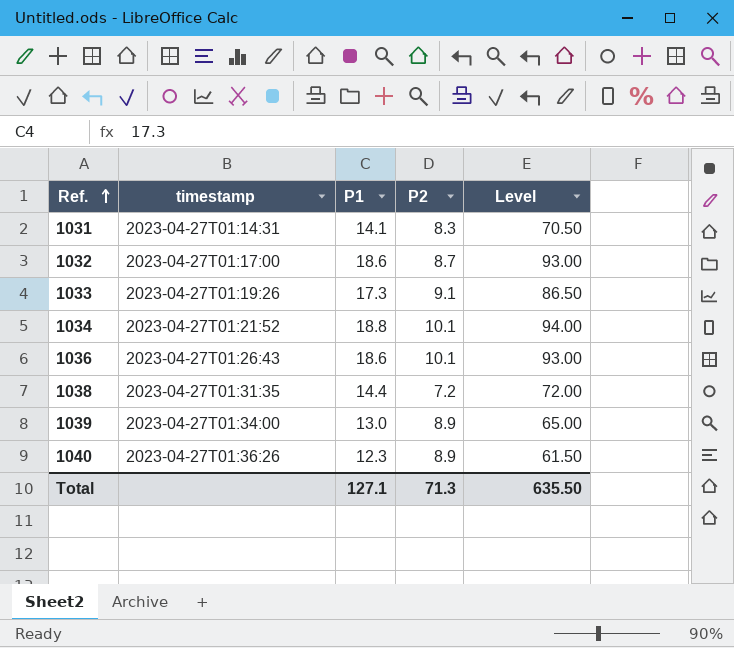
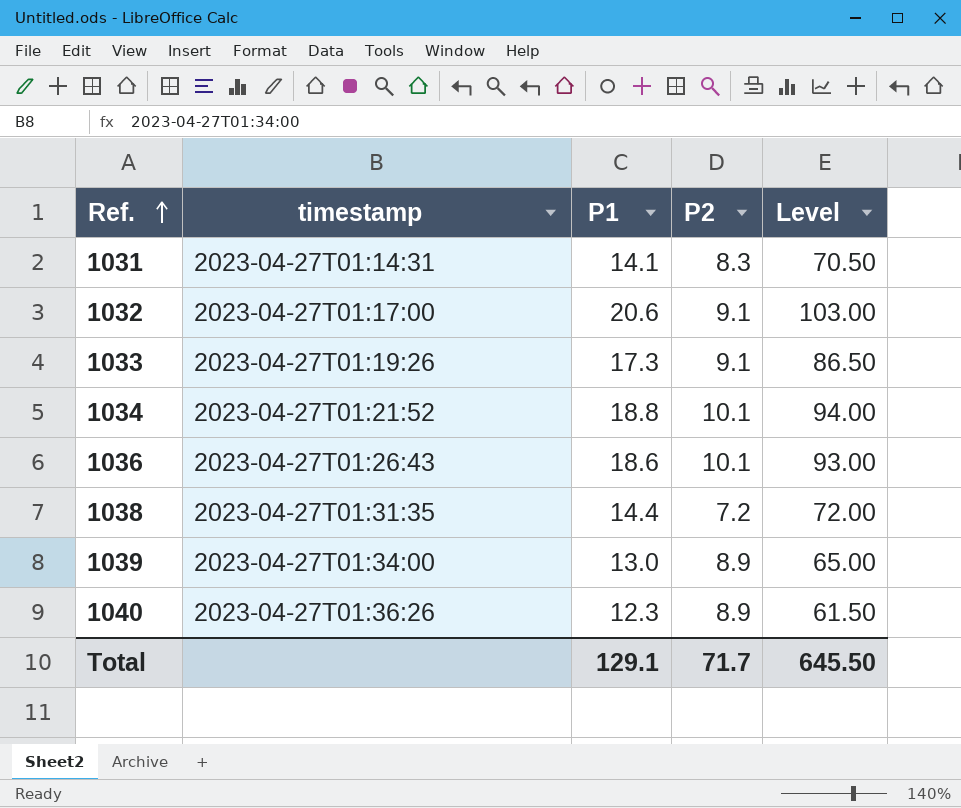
1032 | P1: 18.6 -> 20.6
1032 | P2: 8.7 -> 9.1
1032 | Level: 93.00 -> 103.00
Total | P1: 127.1 -> 129.1
Total | P2: 71.3 -> 71.7
Total | Level: 635.50 -> 645.50

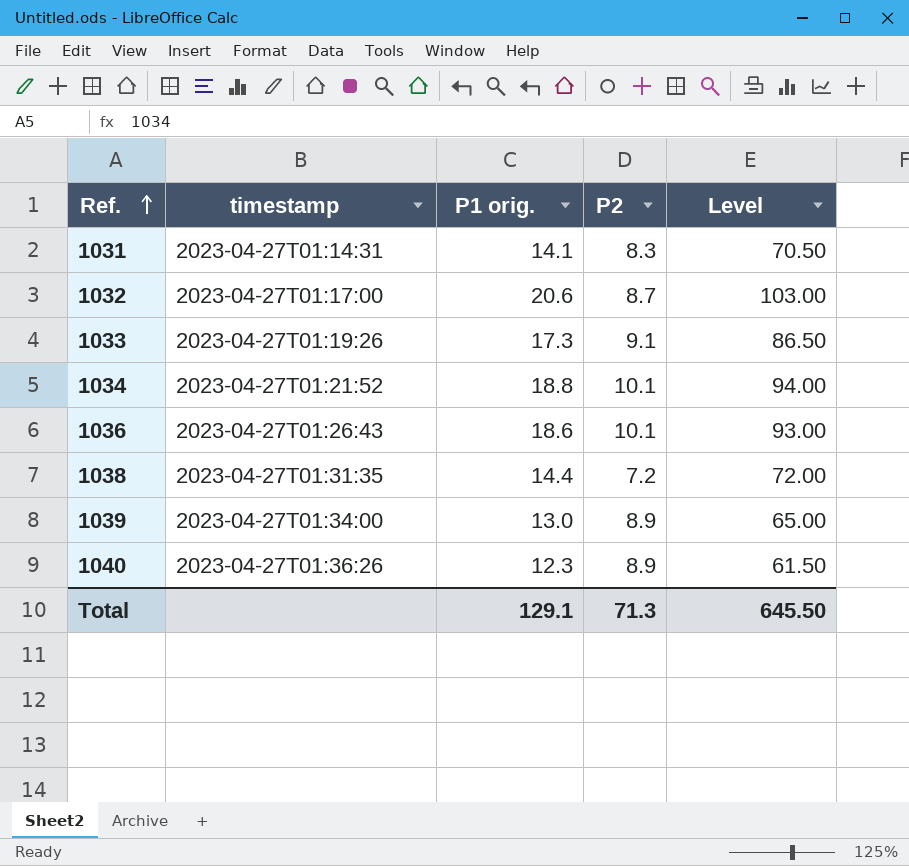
column name: P1 -> P1 orig.
1032 | P2: 9.1 -> 8.7
Total | P2: 71.7 -> 71.3

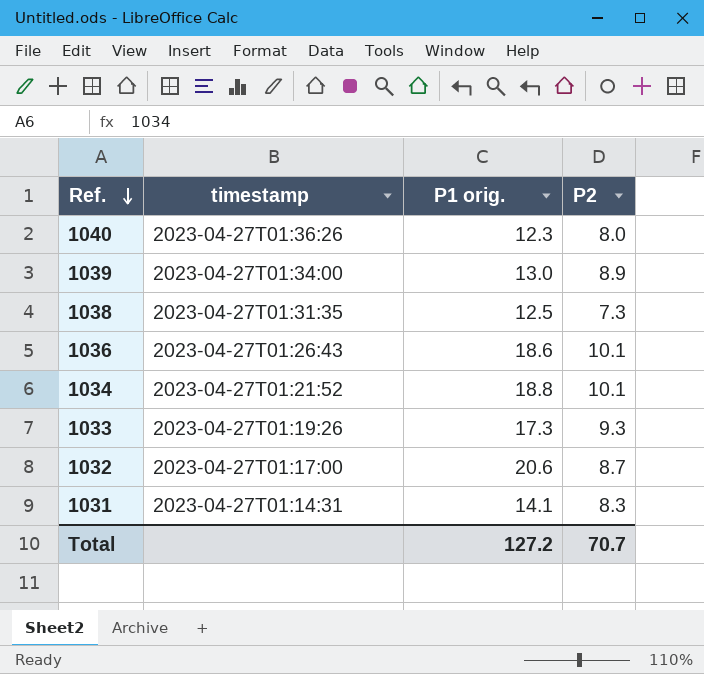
row order: Ref. ascending -> Ref. descending
column Level | formula: [P1 orig.] * 5 -> none
1040 | P2: 8.9 -> 8.0
1038 | P1 orig.: 14.4 -> 12.5
1038 | P2: 7.2 -> 7.3
1033 | P2: 9.1 -> 9.3
Total | P1 orig.: 129.1 -> 127.2
Total | P2: 71.3 -> 70.7

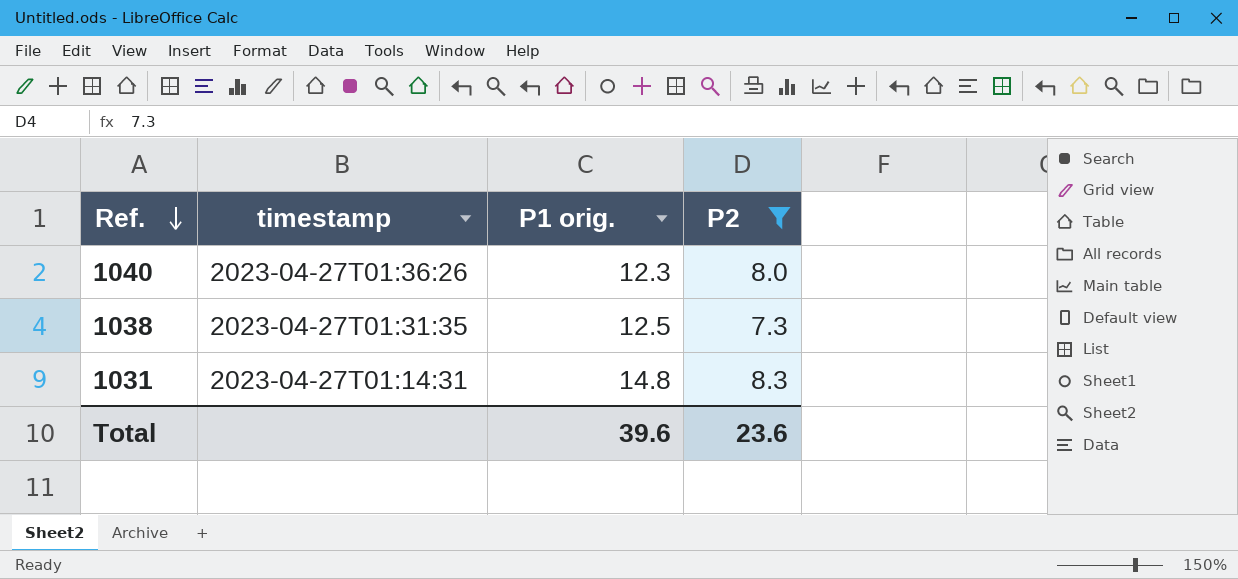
filter: none -> P2 <= 8.3
1031 | P1 orig.: 14.1 -> 14.8
Total | P1 orig.: 127.2 -> 39.6
Total | P2: 70.7 -> 23.6

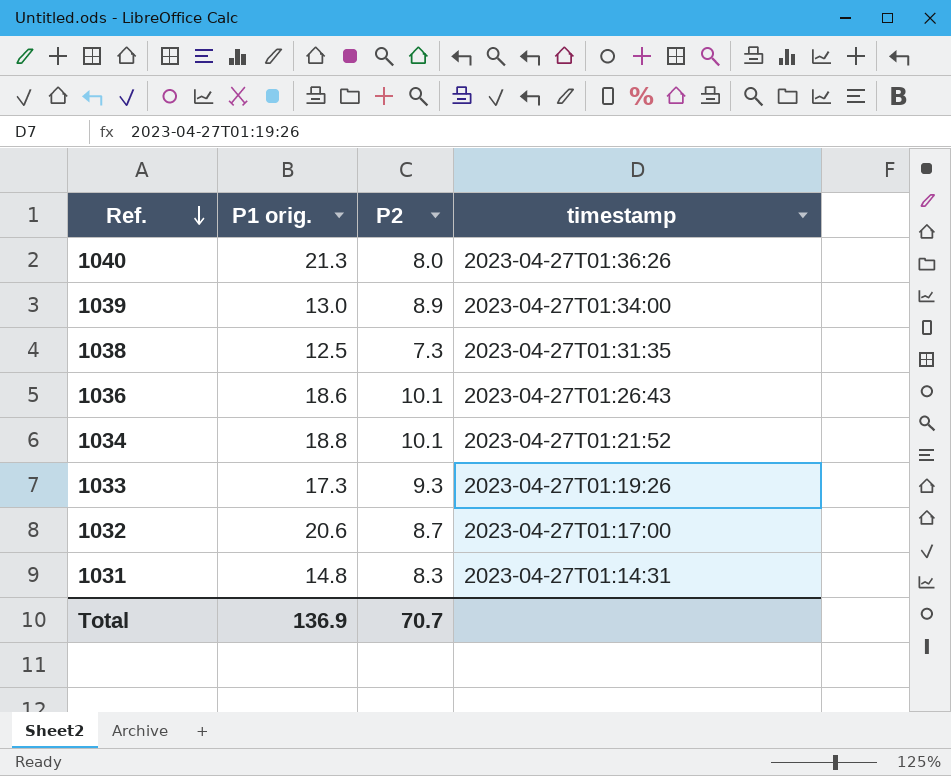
filter: P2 <= 8.3 -> none
column timestamp | position: 2 -> 4
1040 | P1 orig.: 12.3 -> 21.3
Total | P1 orig.: 39.6 -> 136.9
Total | P2: 23.6 -> 70.7

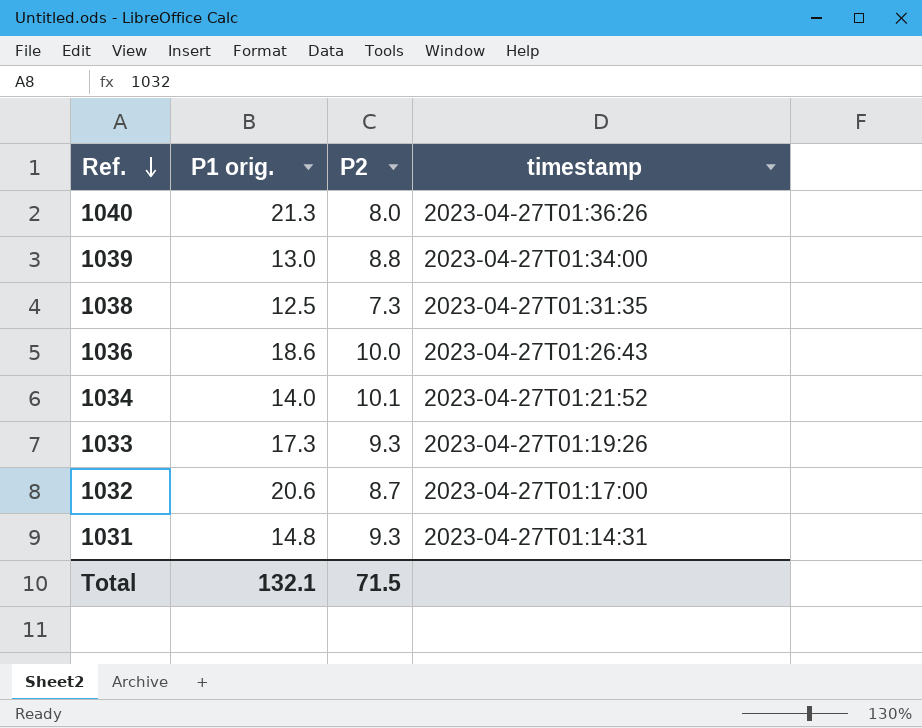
1039 | P2: 8.9 -> 8.8
1036 | P2: 10.1 -> 10.0
1034 | P1 orig.: 18.8 -> 14.0
1031 | P2: 8.3 -> 9.3
Total | P1 orig.: 136.9 -> 132.1
Total | P2: 70.7 -> 71.5

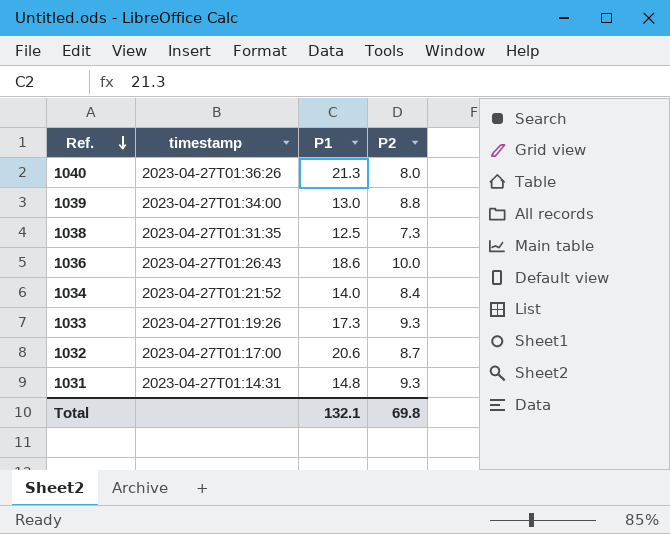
column timestamp | position: 4 -> 2
column name: P1 orig. -> P1
1034 | P2: 10.1 -> 8.4
Total | P2: 71.5 -> 69.8

